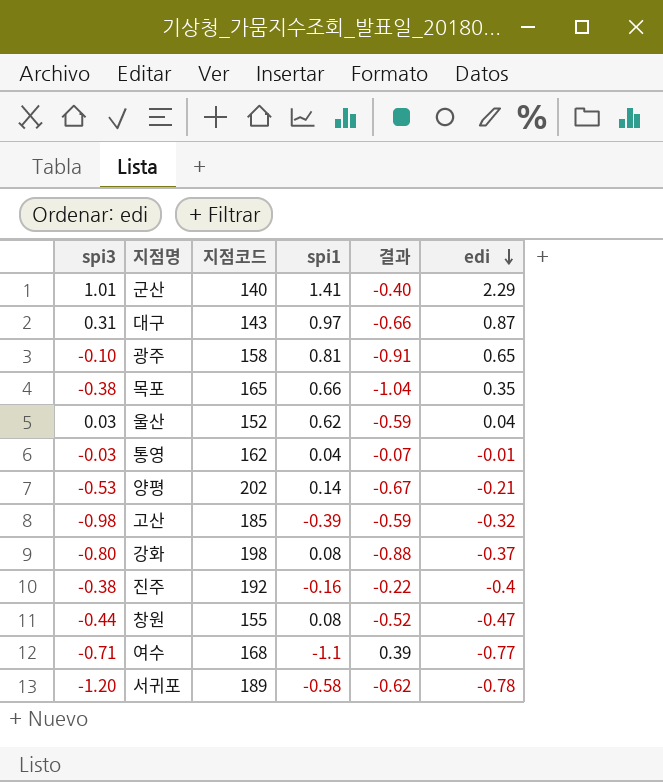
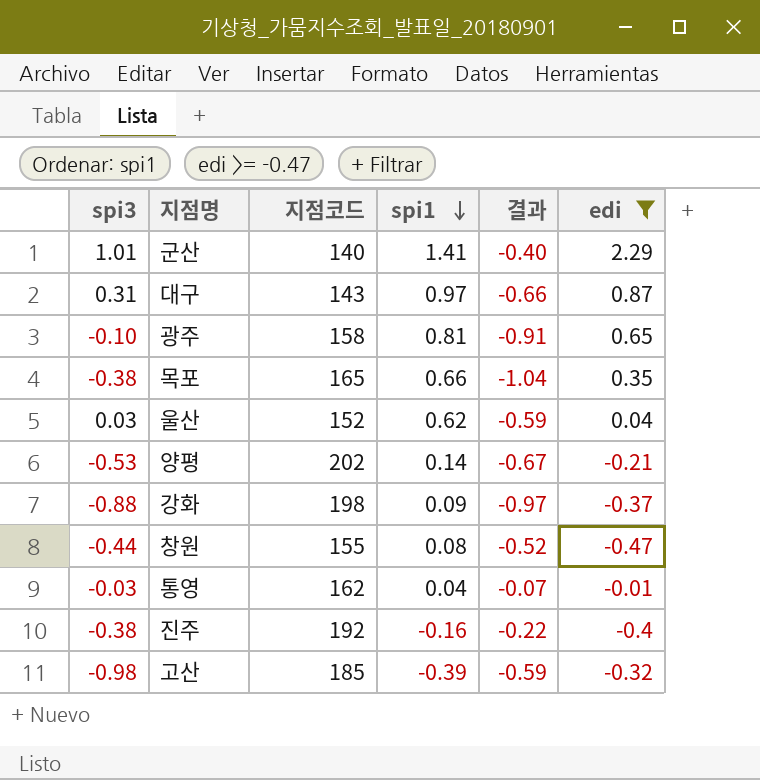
filter: none -> edi >= -0.47
row order: edi descending -> spi1 descending
강화 | spi3: -0.80 -> -0.88
강화 | spi1: 0.08 -> 0.09
강화 | 결과: -0.88 -> -0.97

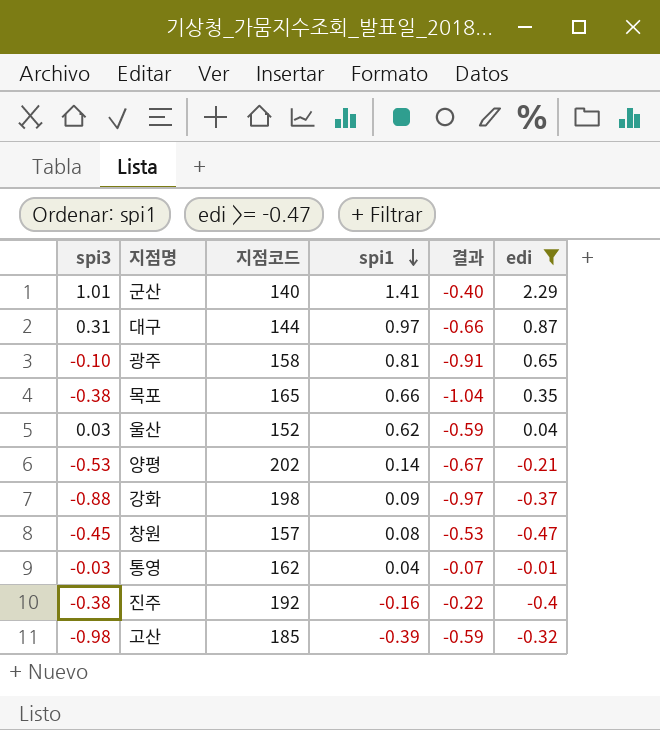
대구 | 지점코드: 143 -> 144
창원 | spi3: -0.44 -> -0.45
창원 | 지점코드: 155 -> 157
창원 | 결과: -0.52 -> -0.53

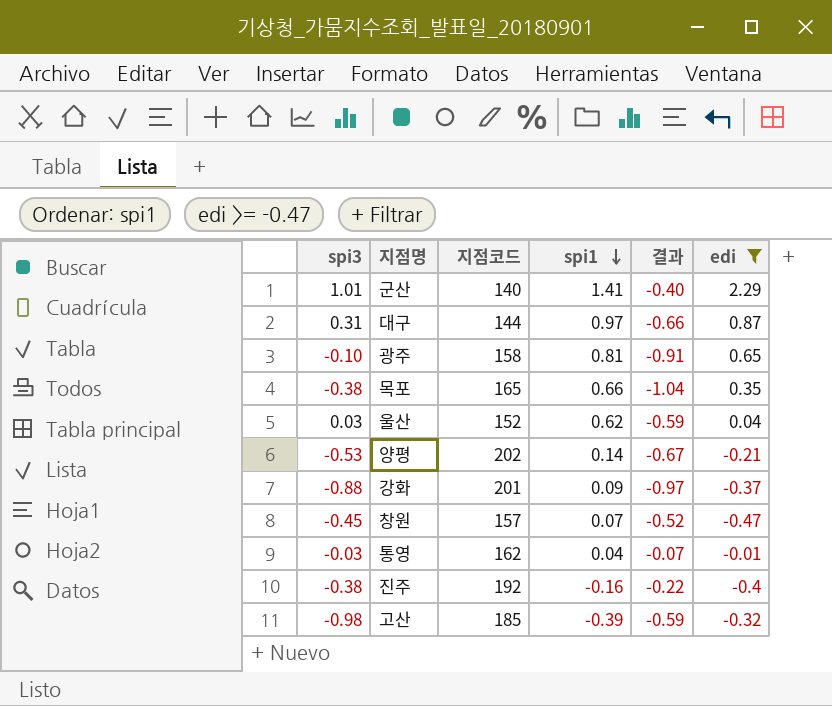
강화 | 지점코드: 198 -> 201
창원 | spi1: 0.08 -> 0.07
창원 | 결과: -0.53 -> -0.52

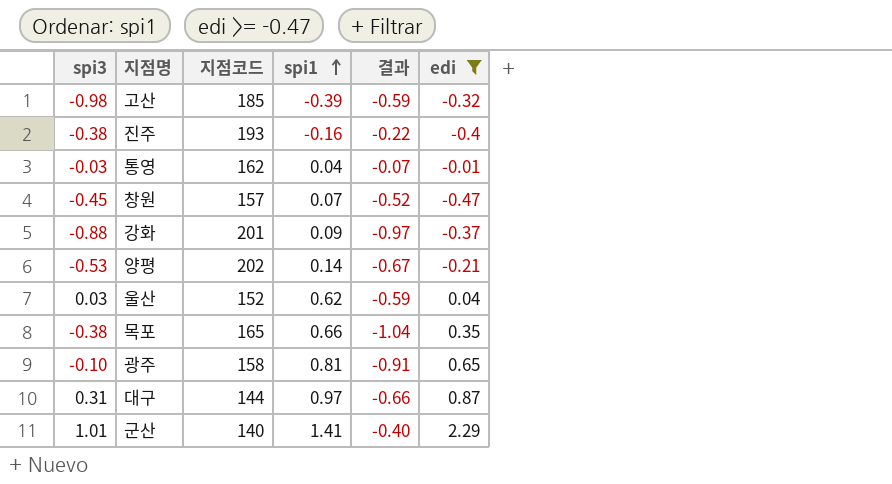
row order: spi1 descending -> spi1 ascending
진주 | 지점코드: 192 -> 193

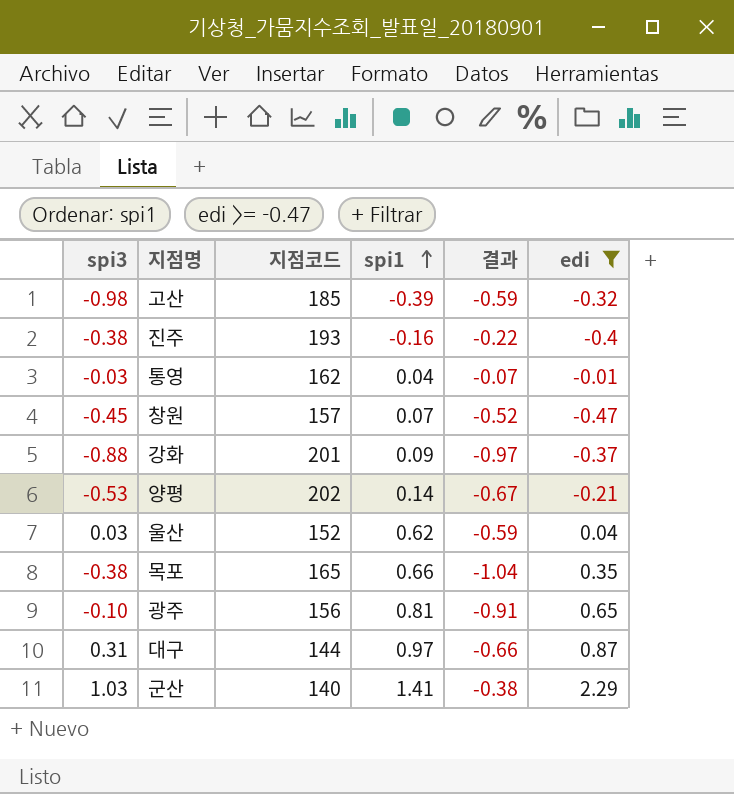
광주 | 지점코드: 158 -> 156
군산 | spi3: 1.01 -> 1.03
군산 | 결과: -0.40 -> -0.38

